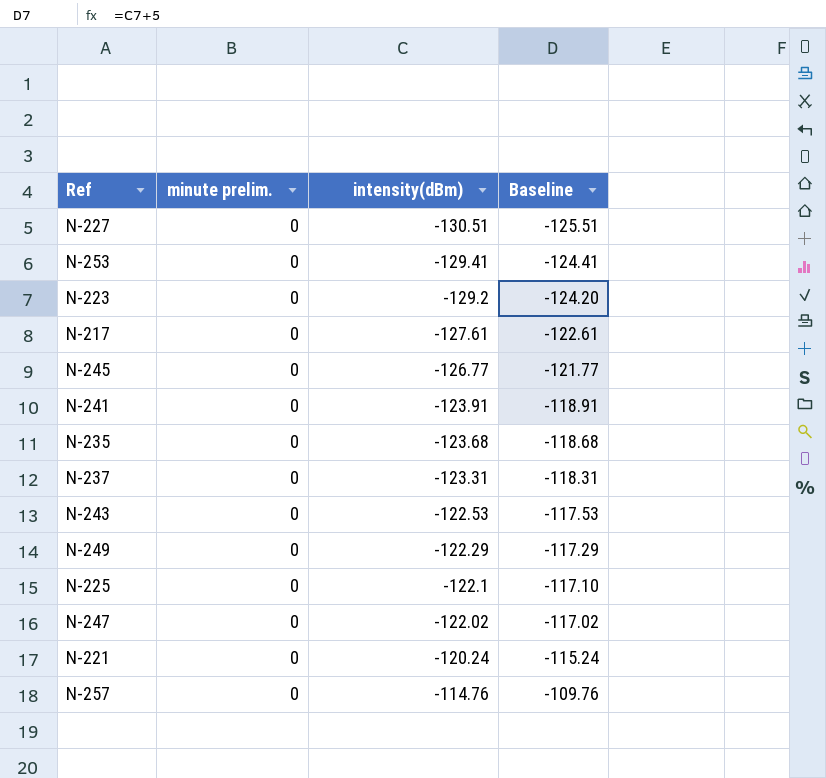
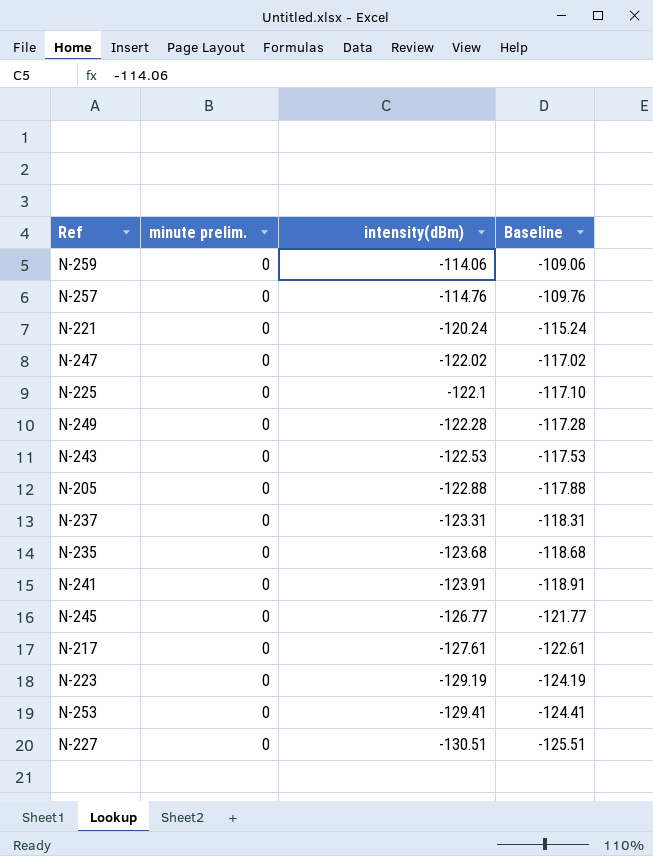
row order: intensity(dBm) ascending -> intensity(dBm) descending
row N-259: none -> 0 | -114.06 | -109.06
N-249 | intensity(dBm): -122.29 -> -122.28
N-249 | Baseline: -117.29 -> -117.28
row N-205: none -> 0 | -122.88 | -117.88
N-223 | intensity(dBm): -129.2 -> -129.19
N-223 | Baseline: -124.20 -> -124.19

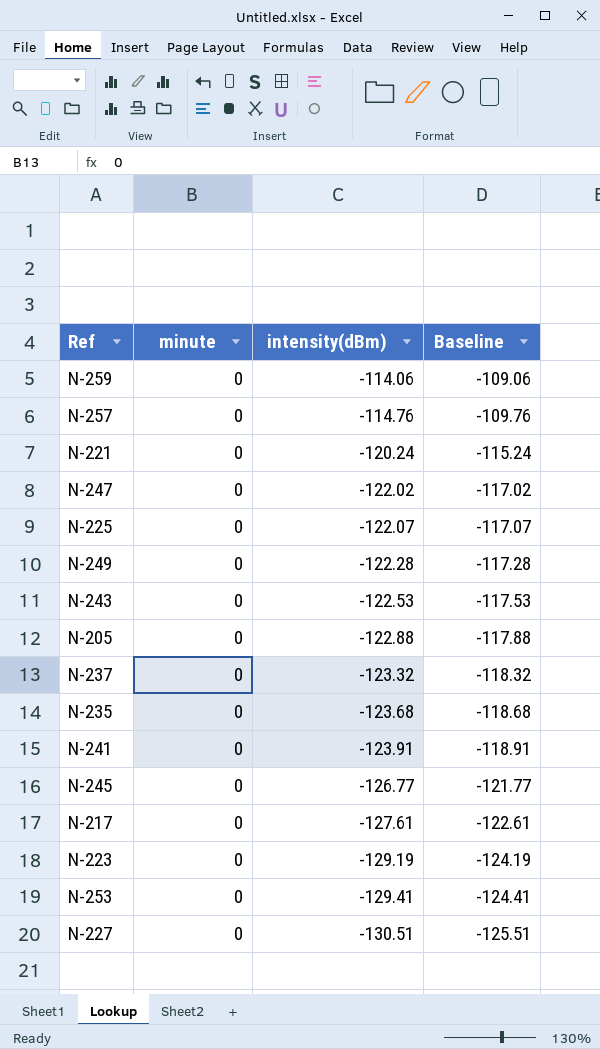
column name: minute prelim. -> minute
N-225 | intensity(dBm): -122.1 -> -122.07
N-225 | Baseline: -117.10 -> -117.07
N-237 | intensity(dBm): -123.31 -> -123.32
N-237 | Baseline: -118.31 -> -118.32

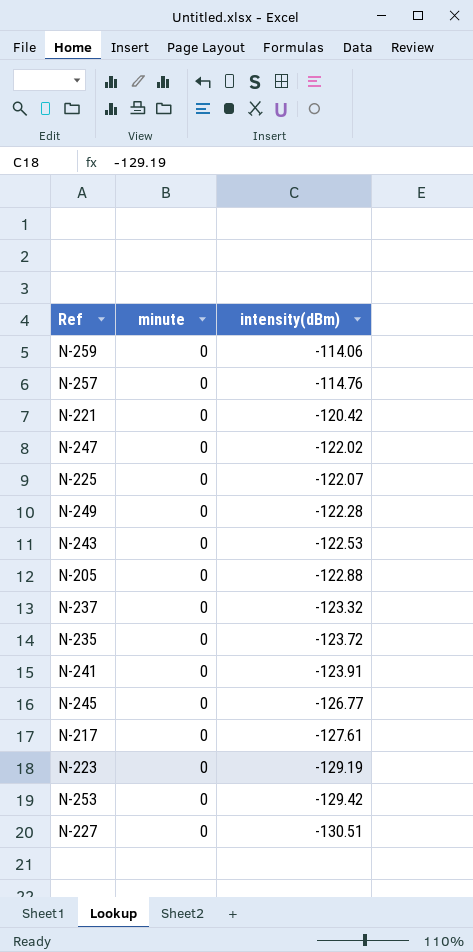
column Baseline | formula: [intensity(dBm)] + 5 -> none
N-221 | intensity(dBm): -120.24 -> -120.42
N-235 | intensity(dBm): -123.68 -> -123.72
N-253 | intensity(dBm): -129.41 -> -129.42

